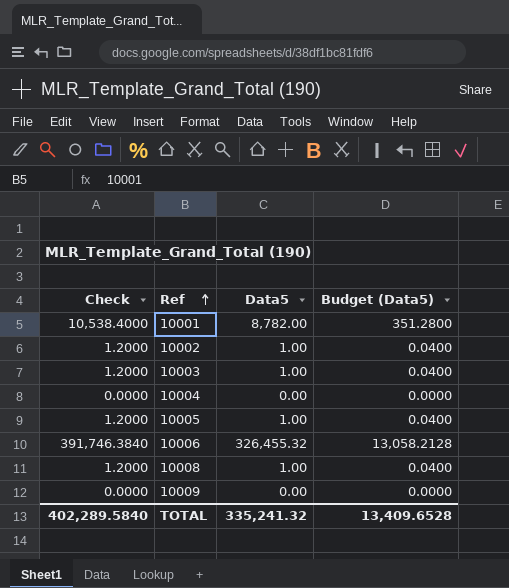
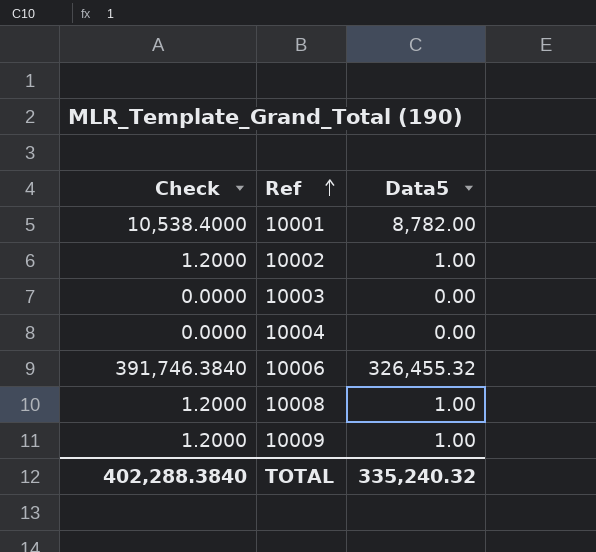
column Budget (Data5) | formula: [Data5] * 0.04 -> none
row 10005: 1.2000 | 1.00 | 0.0400 -> none
10003 | Check: 1.2000 -> 0.0000
10003 | Data5: 1.00 -> 0.00
10009 | Check: 0.0000 -> 1.2000
10009 | Data5: 0.00 -> 1.00
TOTAL | Check: 402,289.5840 -> 402,288.3840
TOTAL | Data5: 335,241.32 -> 335,240.32

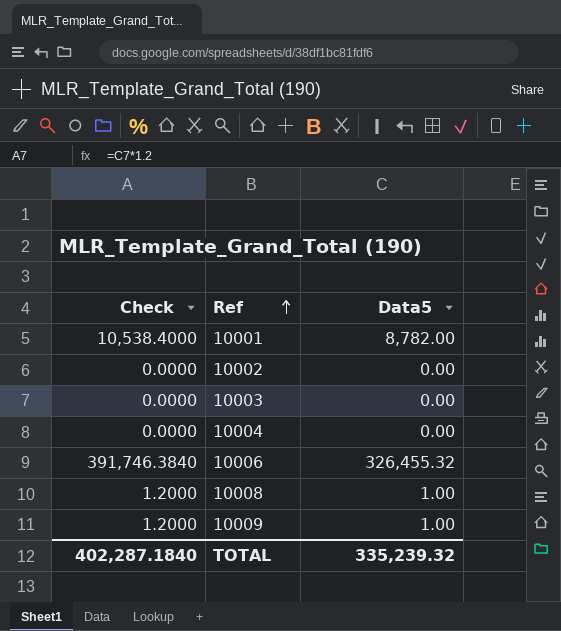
10002 | Check: 1.2000 -> 0.0000
10002 | Data5: 1.00 -> 0.00
TOTAL | Check: 402,288.3840 -> 402,287.1840
TOTAL | Data5: 335,240.32 -> 335,239.32

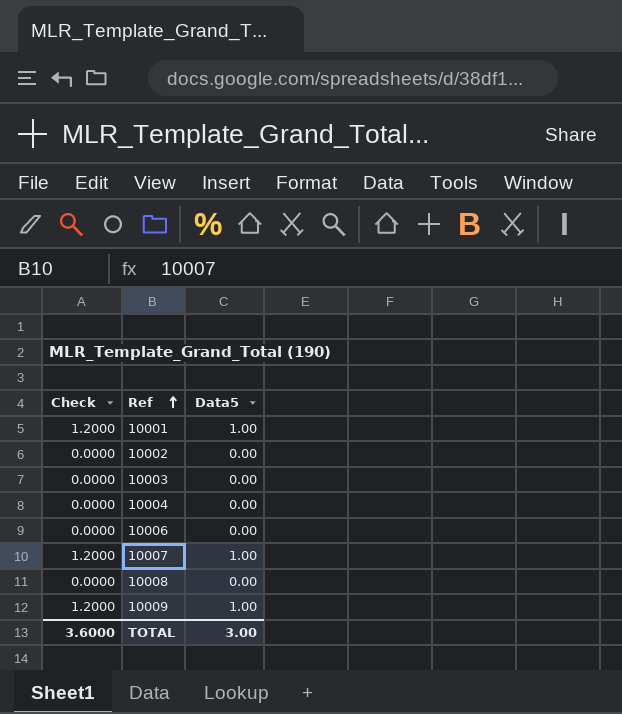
10001 | Check: 10,538.4000 -> 1.2000
10001 | Data5: 8,782.00 -> 1.00
10006 | Check: 391,746.3840 -> 0.0000
10006 | Data5: 326,455.32 -> 0.00
row 10007: none -> 1.2000 | 1.00
10008 | Check: 1.2000 -> 0.0000
10008 | Data5: 1.00 -> 0.00
TOTAL | Check: 402,287.1840 -> 3.6000
TOTAL | Data5: 335,239.32 -> 3.00

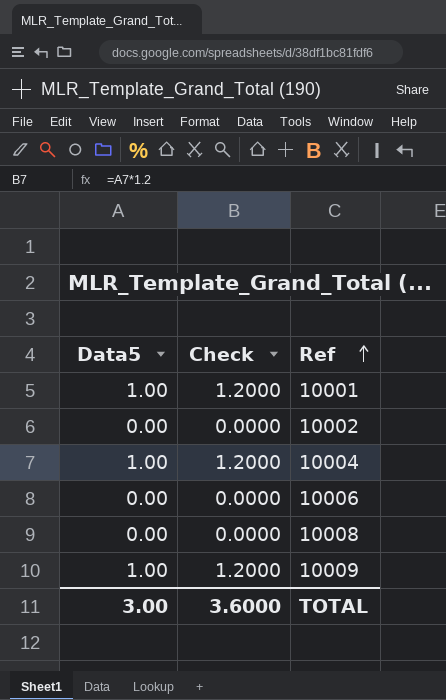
column Data5 | position: 3 -> 1
row 10003: 0.0000 | 0.00 -> none
row 10007: 1.2000 | 1.00 -> none
10004 | Data5: 0.00 -> 1.00
10004 | Check: 0.0000 -> 1.2000

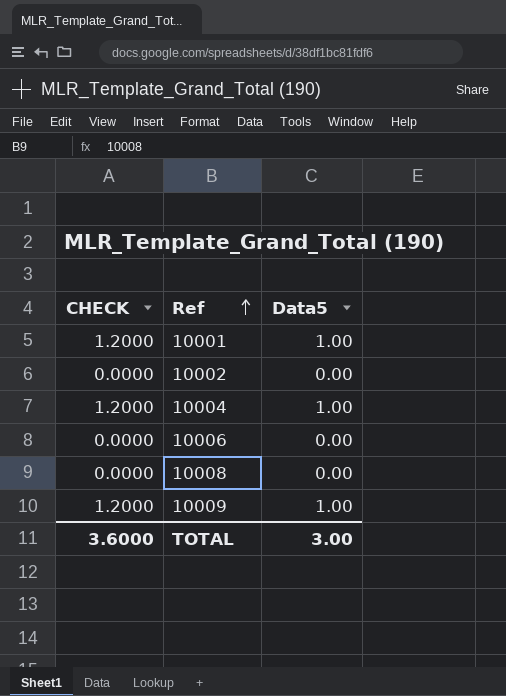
column name: Check -> CHECK
column Data5 | position: 1 -> 3

